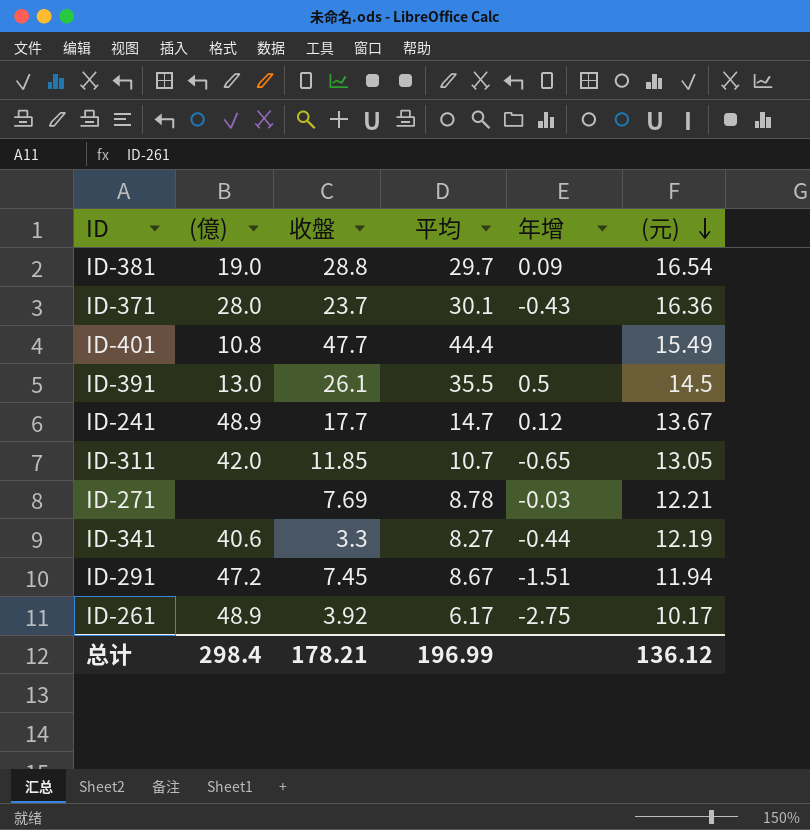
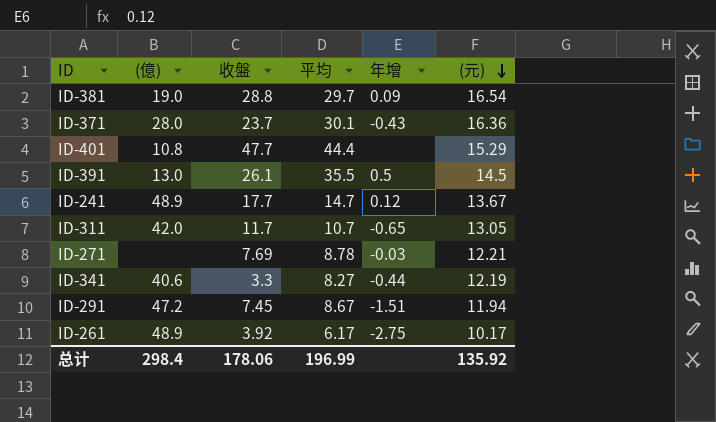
ID-401 | (元): 15.49 -> 15.29
ID-311 | 收盤: 11.85 -> 11.7
总计 | 收盤: 178.21 -> 178.06
总计 | (元): 136.12 -> 135.92

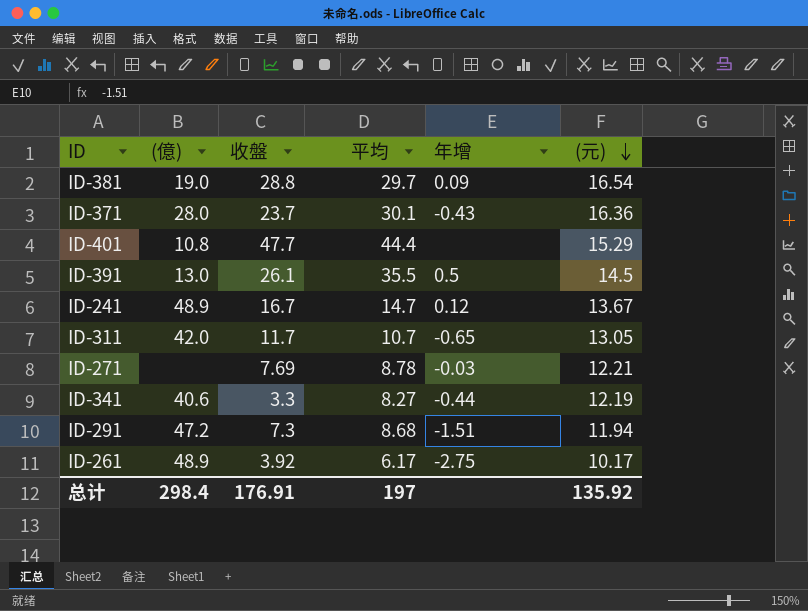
ID-241 | 收盤: 17.7 -> 16.7
ID-291 | 收盤: 7.45 -> 7.3
ID-291 | 平均: 8.67 -> 8.68
总计 | 收盤: 178.06 -> 176.91
总计 | 平均: 196.99 -> 197

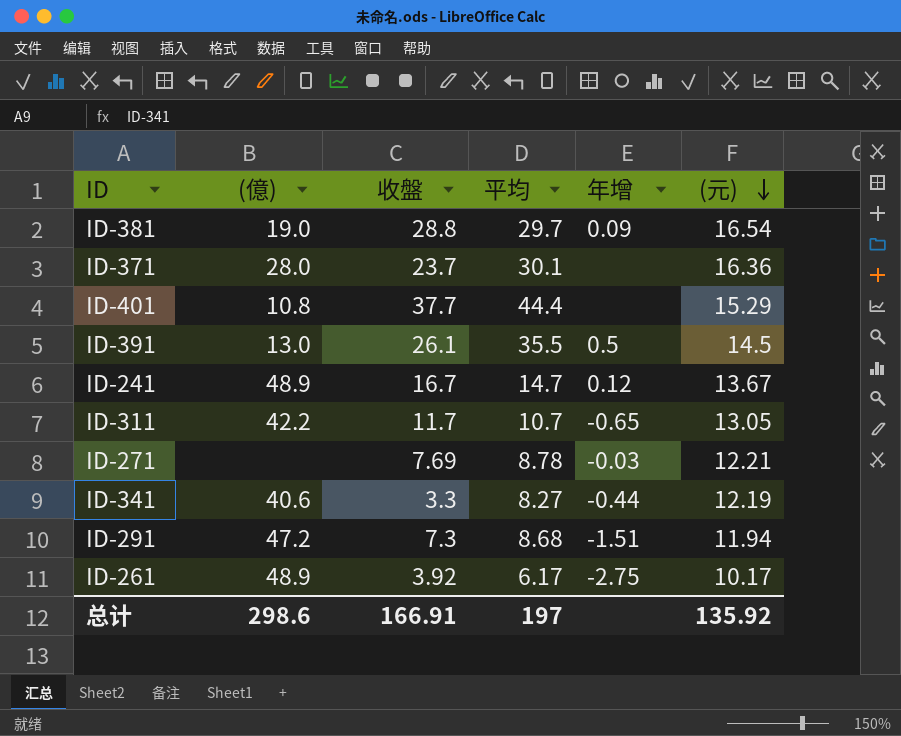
ID-371 | 年增: -0.43 -> none
ID-401 | 收盤: 47.7 -> 37.7
ID-311 | (億): 42.0 -> 42.2
总计 | (億): 298.4 -> 298.6
总计 | 收盤: 176.91 -> 166.91

